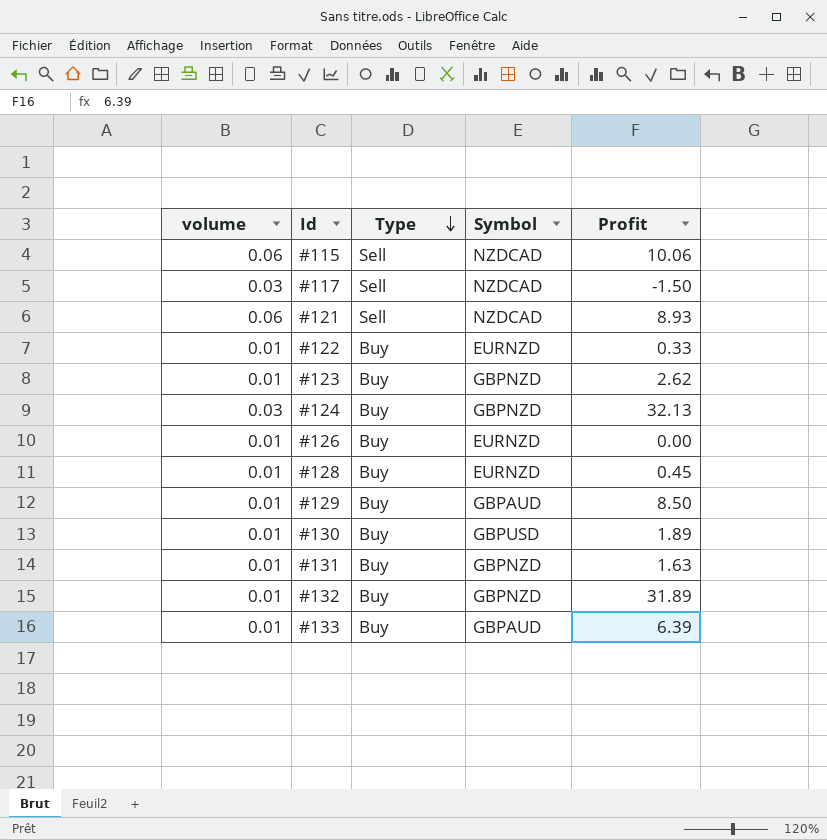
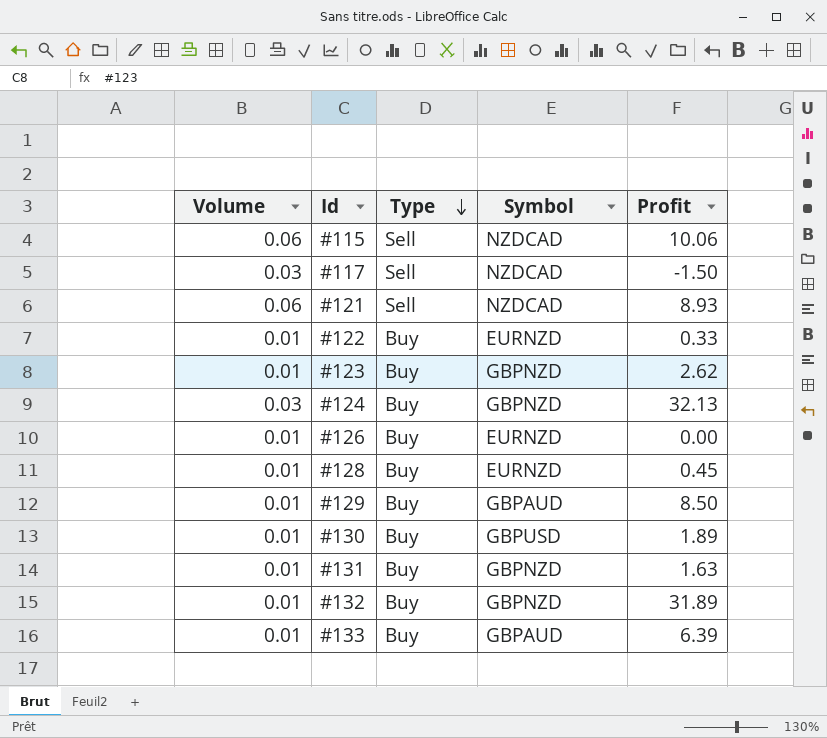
column name: volume -> Volume

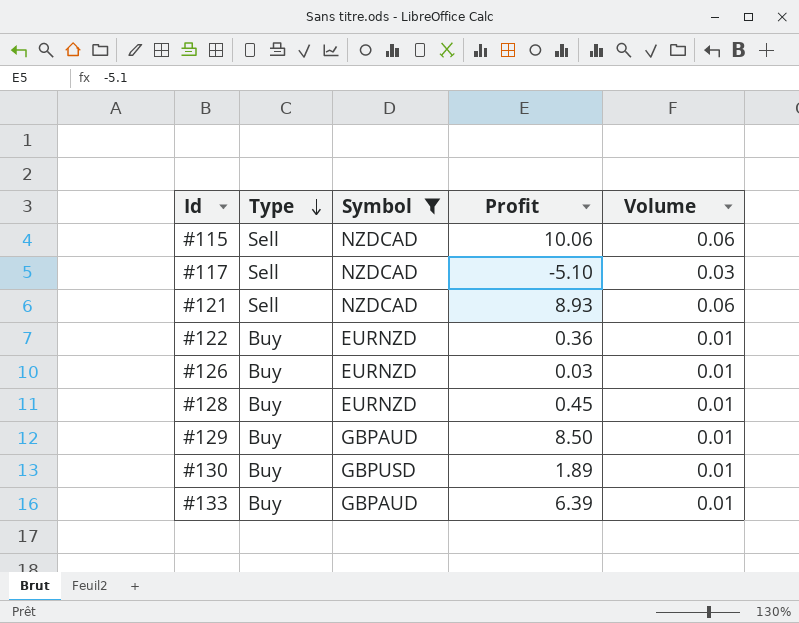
filter: none -> Symbol != GBPNZD
column Volume | position: 1 -> 5
#117 | Profit: -1.50 -> -5.10
#122 | Profit: 0.33 -> 0.36
#126 | Profit: 0.00 -> 0.03

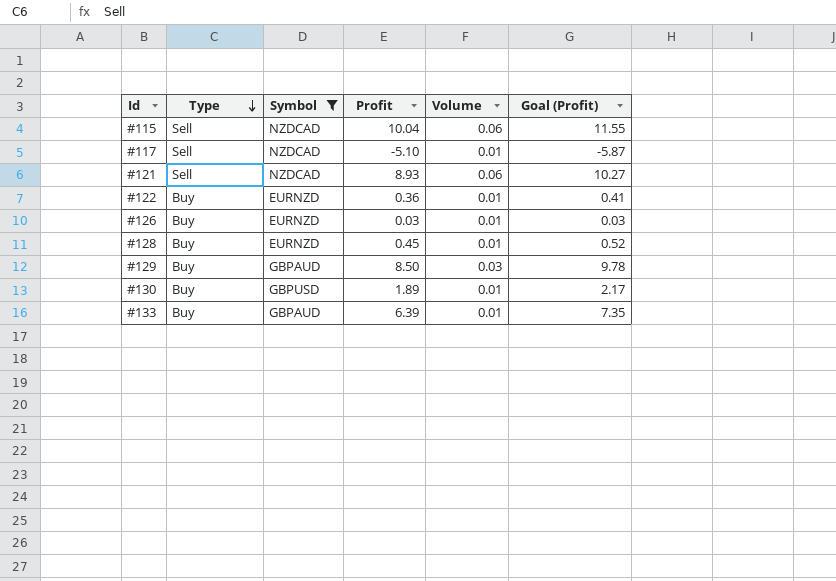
column Goal (Profit) | formula: none -> [Profit] * 1.15
#115 | Profit: 10.06 -> 10.04
#117 | Volume: 0.03 -> 0.01
#129 | Volume: 0.01 -> 0.03

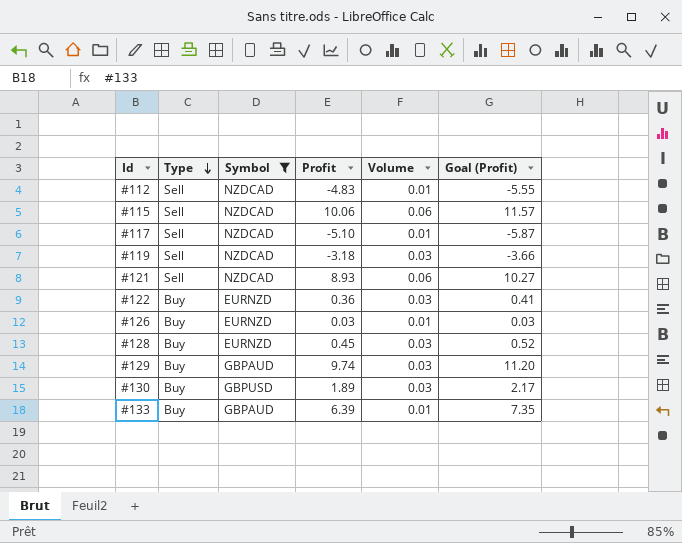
row #112: none -> Sell | NZDCAD | -4.83 | 0.01 | -5.55
#115 | Profit: 10.04 -> 10.06
#115 | Goal (Profit): 11.55 -> 11.57
row #119: none -> Sell | NZDCAD | -3.18 | 0.03 | -3.66
#122 | Volume: 0.01 -> 0.03
#128 | Volume: 0.01 -> 0.03
#129 | Profit: 8.50 -> 9.74
#129 | Goal (Profit): 9.78 -> 11.20
#130 | Volume: 0.01 -> 0.03

